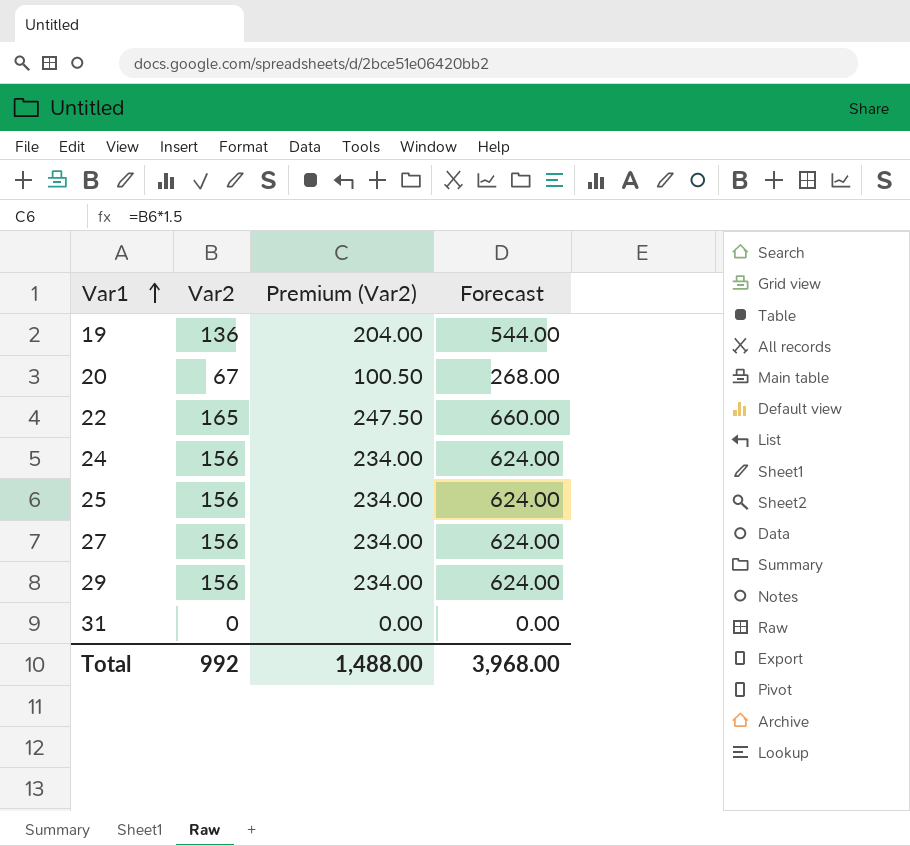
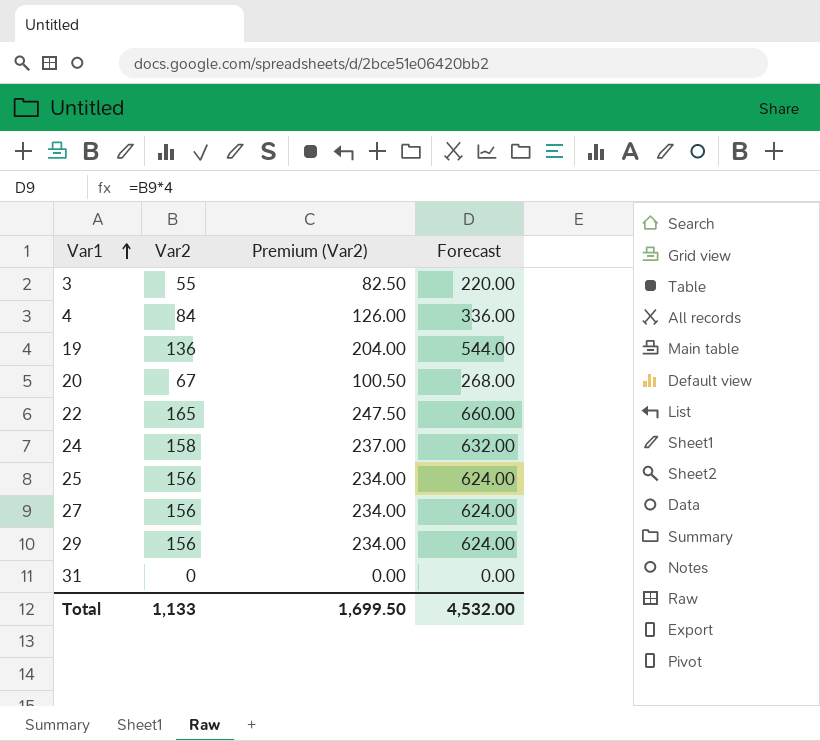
row 3: none -> 55 | 82.50 | 220.00
row 4: none -> 84 | 126.00 | 336.00
24 | Var2: 156 -> 158
24 | Premium (Var2): 234.00 -> 237.00
24 | Forecast: 624.00 -> 632.00
Total | Var2: 992 -> 1,133
Total | Premium (Var2): 1,488.00 -> 1,699.50
Total | Forecast: 3,968.00 -> 4,532.00

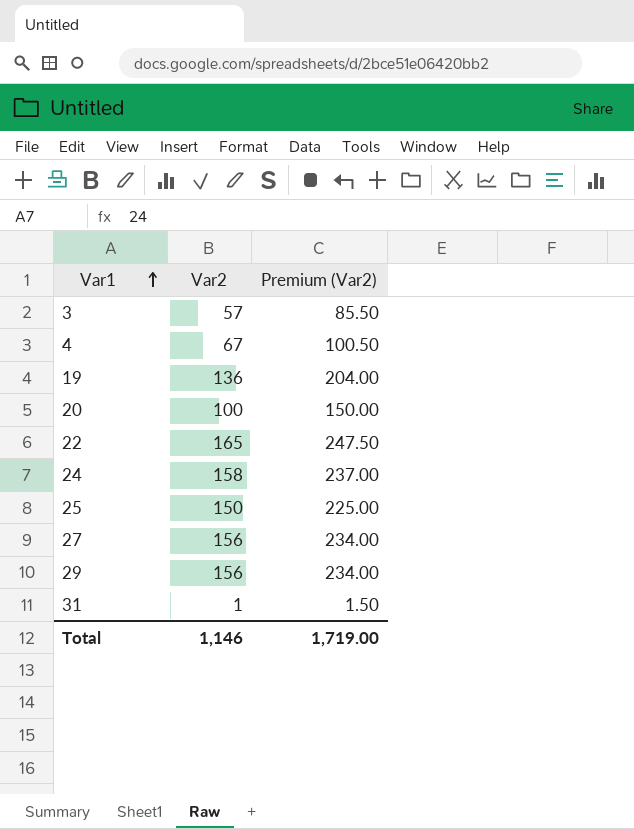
column Forecast | formula: [Var2] * 4 -> none
3 | Var2: 55 -> 57
3 | Premium (Var2): 82.50 -> 85.50
4 | Var2: 84 -> 67
4 | Premium (Var2): 126.00 -> 100.50
20 | Var2: 67 -> 100
20 | Premium (Var2): 100.50 -> 150.00
25 | Var2: 156 -> 150
25 | Premium (Var2): 234.00 -> 225.00
31 | Var2: 0 -> 1
31 | Premium (Var2): 0.00 -> 1.50
Total | Var2: 1,133 -> 1,146
Total | Premium (Var2): 1,699.50 -> 1,719.00

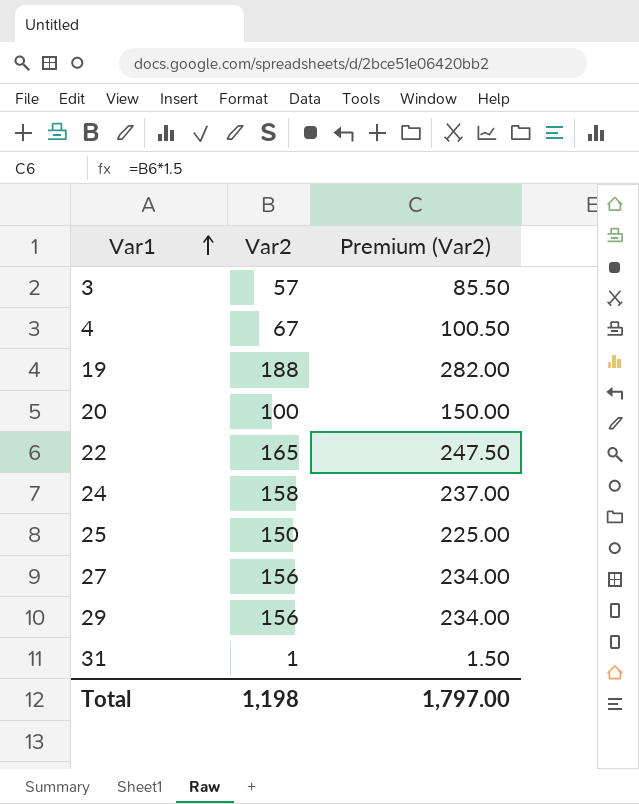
19 | Var2: 136 -> 188
19 | Premium (Var2): 204.00 -> 282.00
Total | Var2: 1,146 -> 1,198
Total | Premium (Var2): 1,719.00 -> 1,797.00

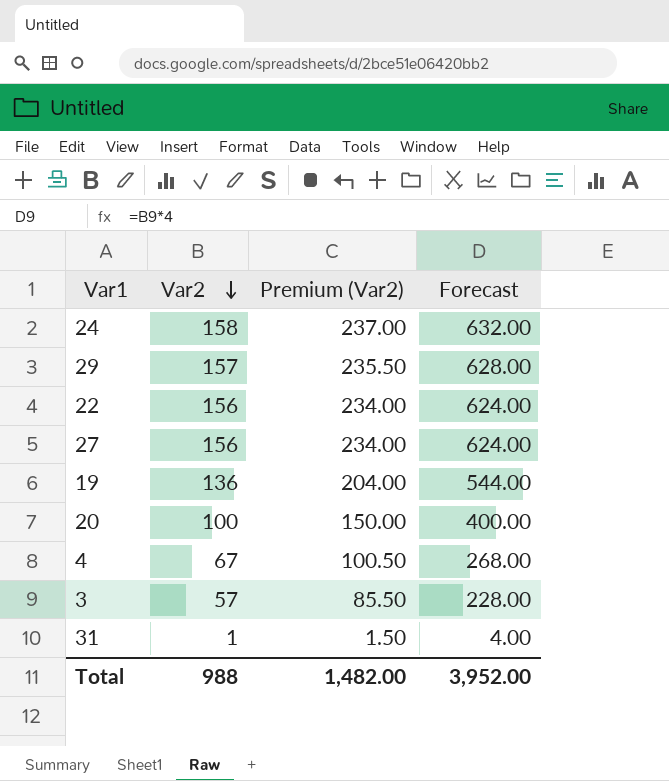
row order: Var1 ascending -> Var2 descending
column Forecast | formula: none -> [Var2] * 4
row 25: 150 | 225.00 -> none
29 | Var2: 156 -> 157
29 | Premium (Var2): 234.00 -> 235.50
22 | Var2: 165 -> 156
22 | Premium (Var2): 247.50 -> 234.00
19 | Var2: 188 -> 136
19 | Premium (Var2): 282.00 -> 204.00
Total | Var2: 1,198 -> 988
Total | Premium (Var2): 1,797.00 -> 1,482.00

